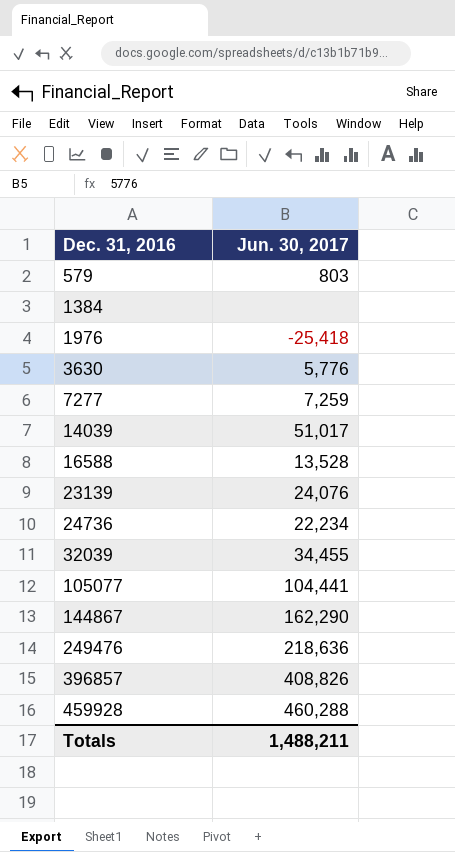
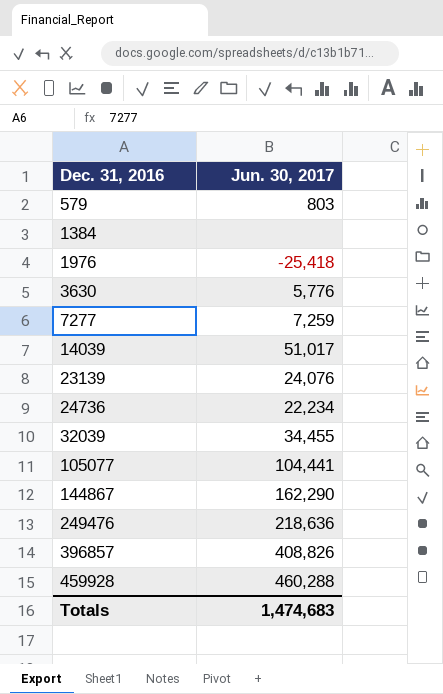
row 16588: 13,528 -> none
Totals | Jun. 30, 2017: 1,488,211 -> 1,474,683

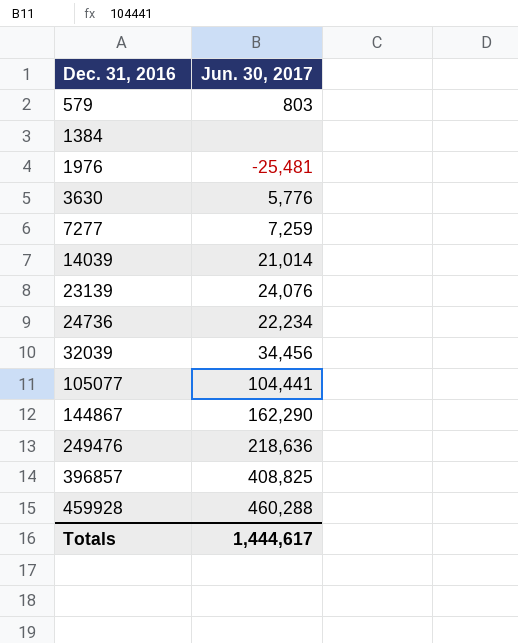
1976 | Jun. 30, 2017: -25,418 -> -25,481
14039 | Jun. 30, 2017: 51,017 -> 21,014
32039 | Jun. 30, 2017: 34,455 -> 34,456
396857 | Jun. 30, 2017: 408,826 -> 408,825
Totals | Jun. 30, 2017: 1,474,683 -> 1,444,617

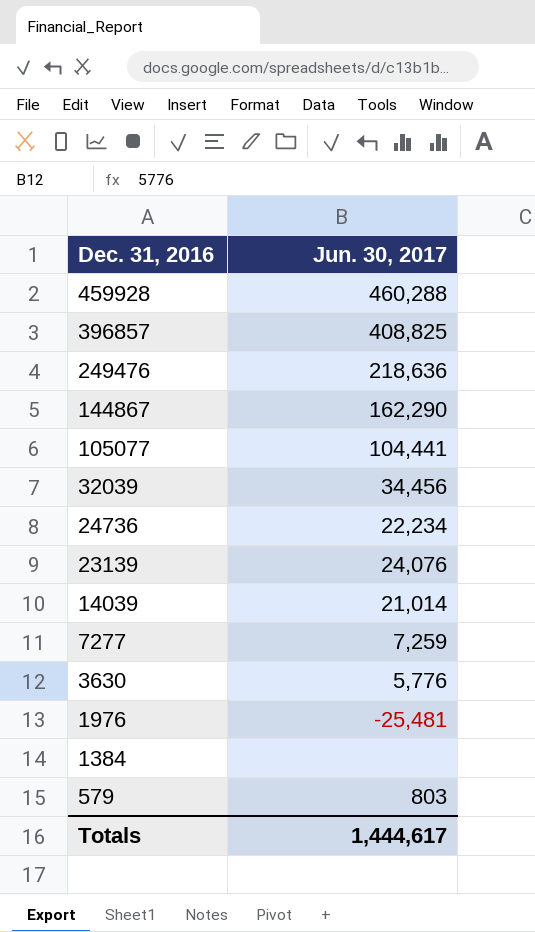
row order: Dec. 31, 2016 ascending -> Dec. 31, 2016 descending

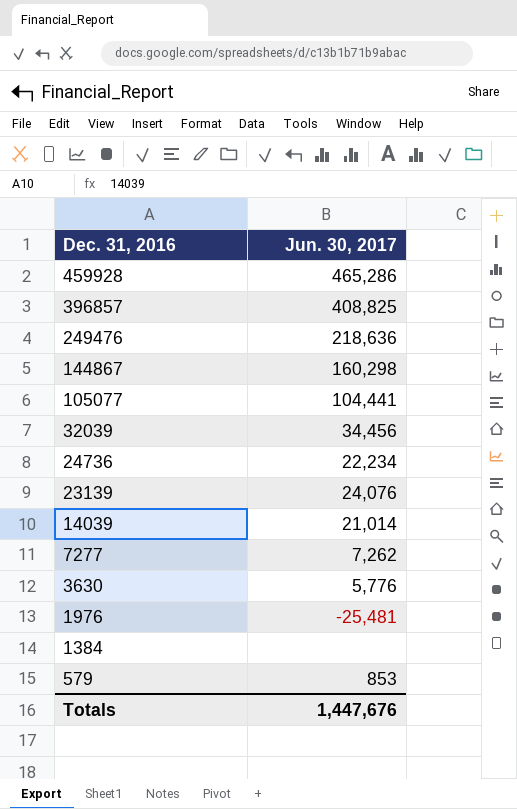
459928 | Jun. 30, 2017: 460,288 -> 465,286
144867 | Jun. 30, 2017: 162,290 -> 160,298
7277 | Jun. 30, 2017: 7,259 -> 7,262
579 | Jun. 30, 2017: 803 -> 853
Totals | Jun. 30, 2017: 1,444,617 -> 1,447,676

